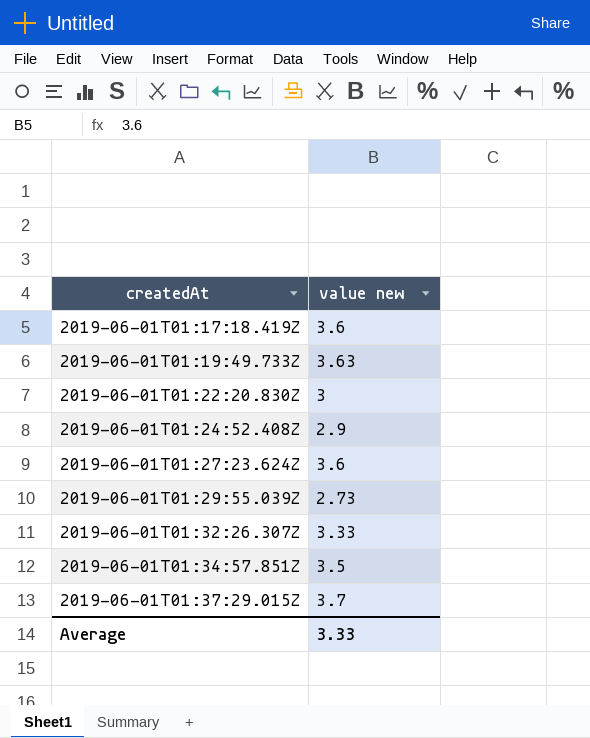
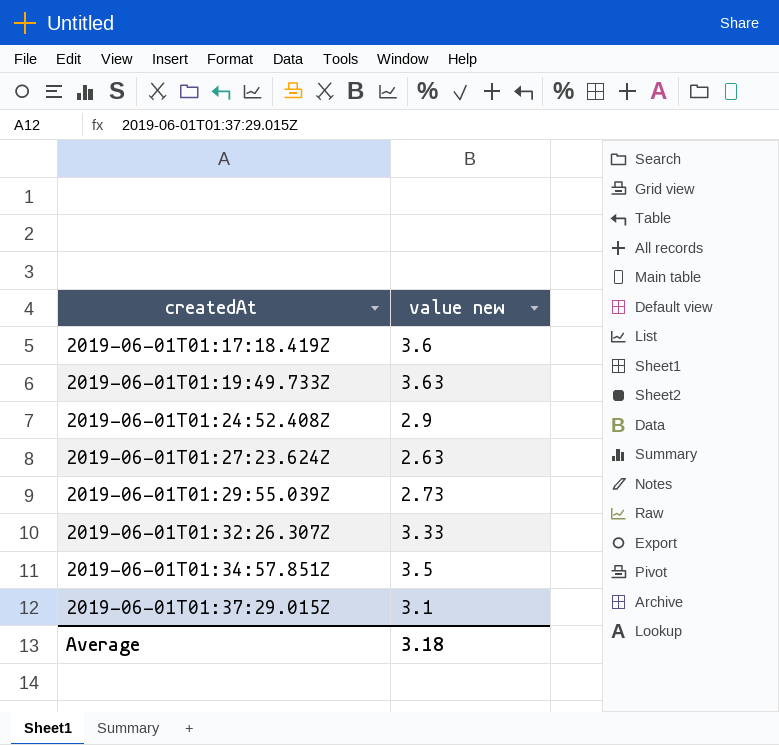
row 2019-06-01T01:22:20.830Z: 3 -> none
2019-06-01T01:27:23.624Z | value new: 3.6 -> 2.63
2019-06-01T01:37:29.015Z | value new: 3.7 -> 3.1
Average | value new: 3.33 -> 3.18

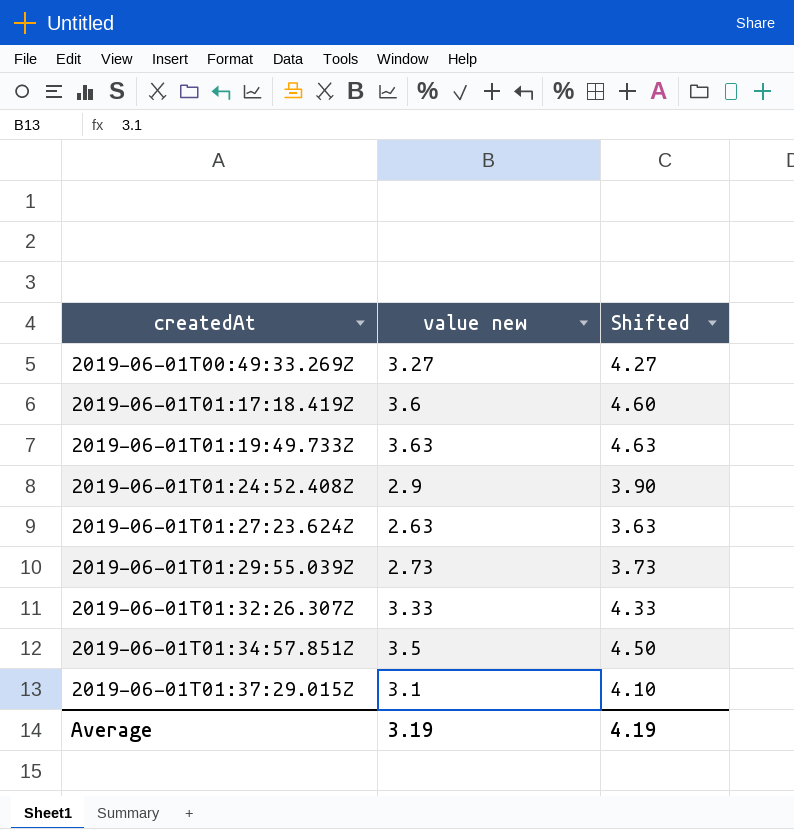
column Shifted | formula: none -> [value new] + 1
row 2019-06-01T00:49:33.269Z: none -> 3.27 | 4.27
Average | value new: 3.18 -> 3.19

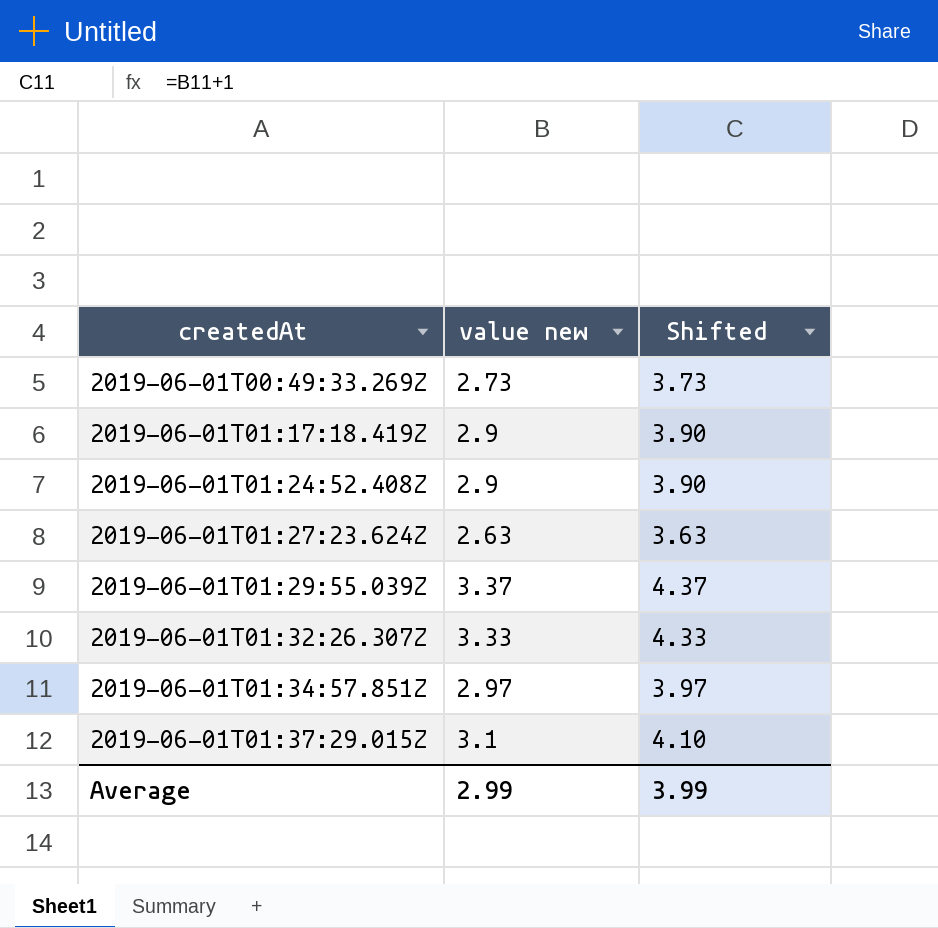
row 2019-06-01T01:19:49.733Z: 3.63 | 4.63 -> none
2019-06-01T00:49:33.269Z | value new: 3.27 -> 2.73
2019-06-01T00:49:33.269Z | Shifted: 4.27 -> 3.73
2019-06-01T01:17:18.419Z | value new: 3.6 -> 2.9
2019-06-01T01:17:18.419Z | Shifted: 4.60 -> 3.90
2019-06-01T01:29:55.039Z | value new: 2.73 -> 3.37
2019-06-01T01:29:55.039Z | Shifted: 3.73 -> 4.37
2019-06-01T01:34:57.851Z | value new: 3.5 -> 2.97
2019-06-01T01:34:57.851Z | Shifted: 4.50 -> 3.97
Average | value new: 3.19 -> 2.99
Average | Shifted: 4.19 -> 3.99

